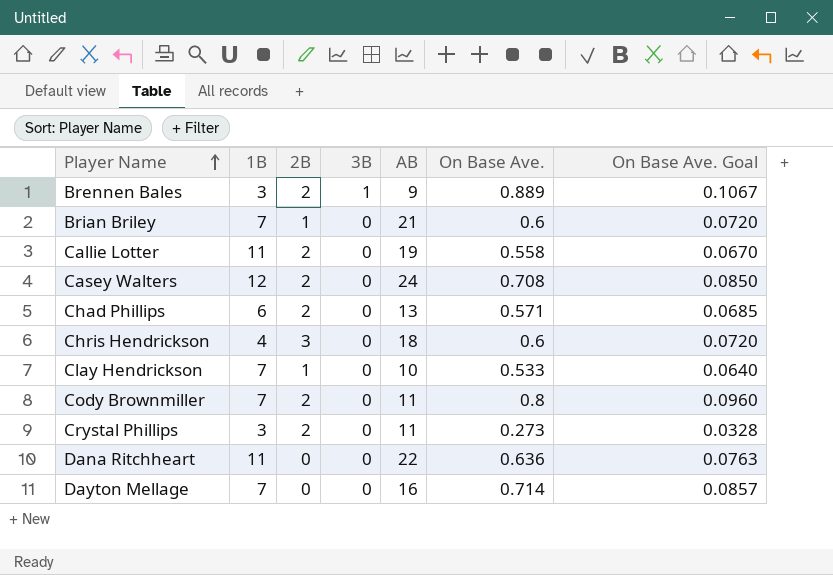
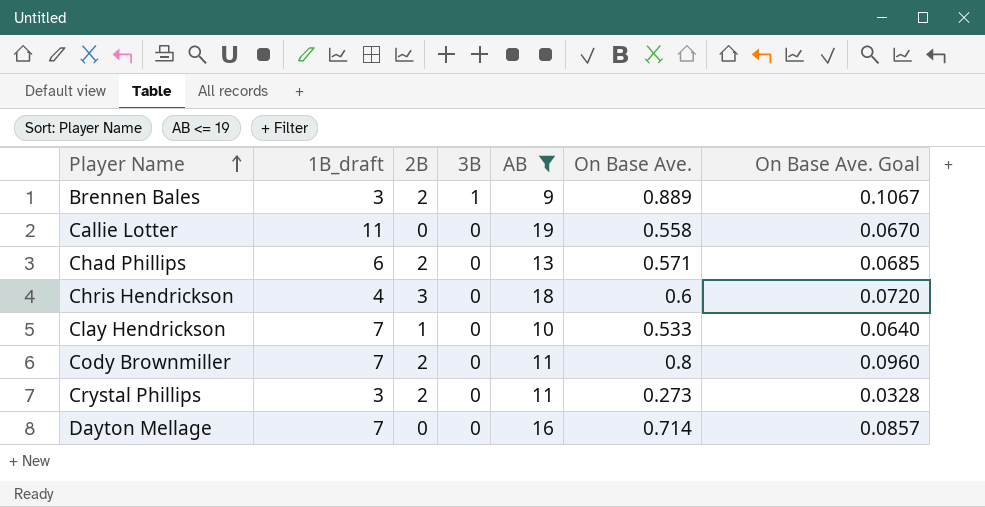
filter: none -> AB <= 19
column name: 1B -> 1B_draft
Callie Lotter | 2B: 2 -> 0

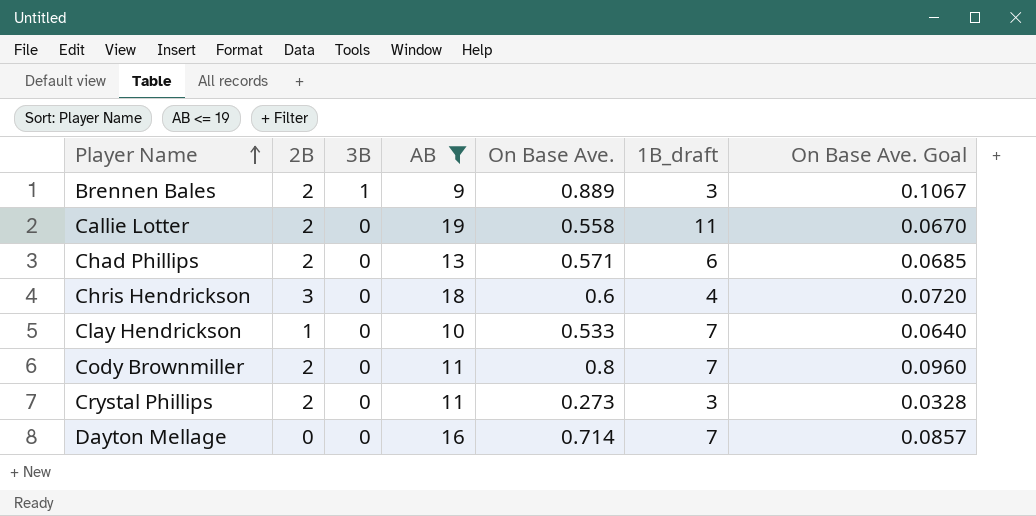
column 1B_draft | position: 2 -> 6
Callie Lotter | 2B: 0 -> 2

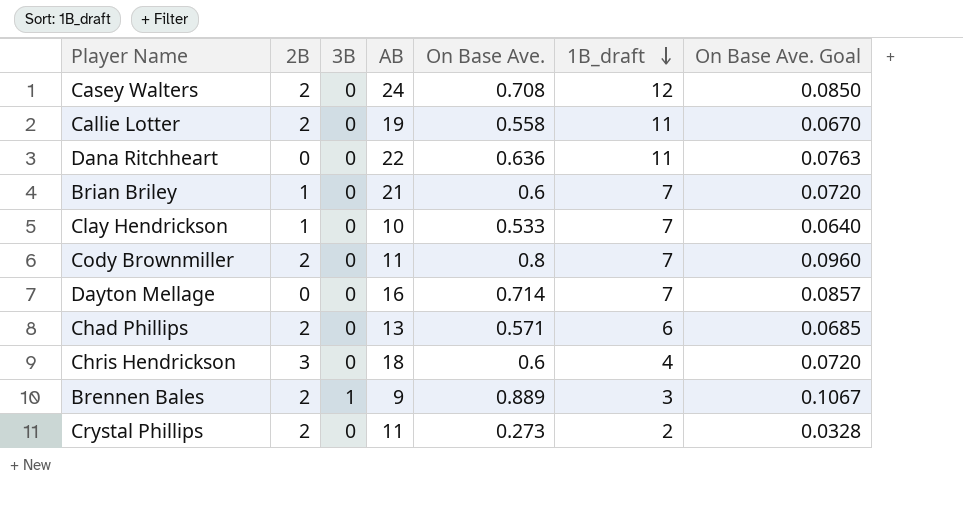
filter: AB <= 19 -> none
row order: Player Name ascending -> 1B_draft descending
Crystal Phillips | 1B_draft: 3 -> 2

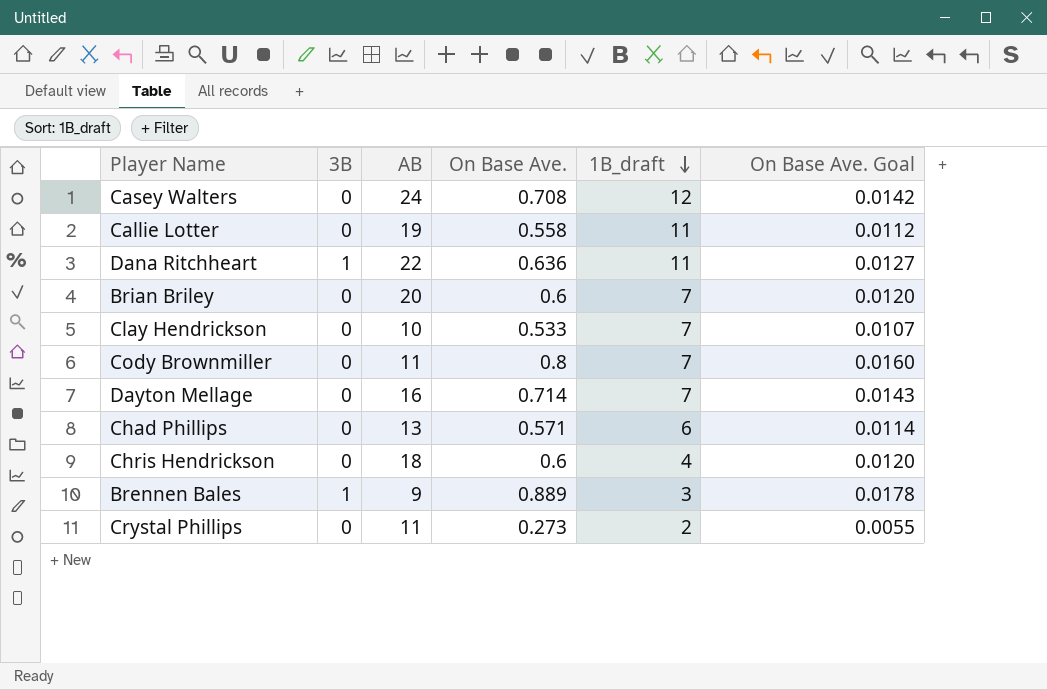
column 2B | position: 2 -> none
column On Base Ave. Goal | formula: [On Base Ave.] * 0.12 -> [On Base Ave.] * 0.02
Dana Ritchheart | 3B: 0 -> 1
Brian Briley | AB: 21 -> 20

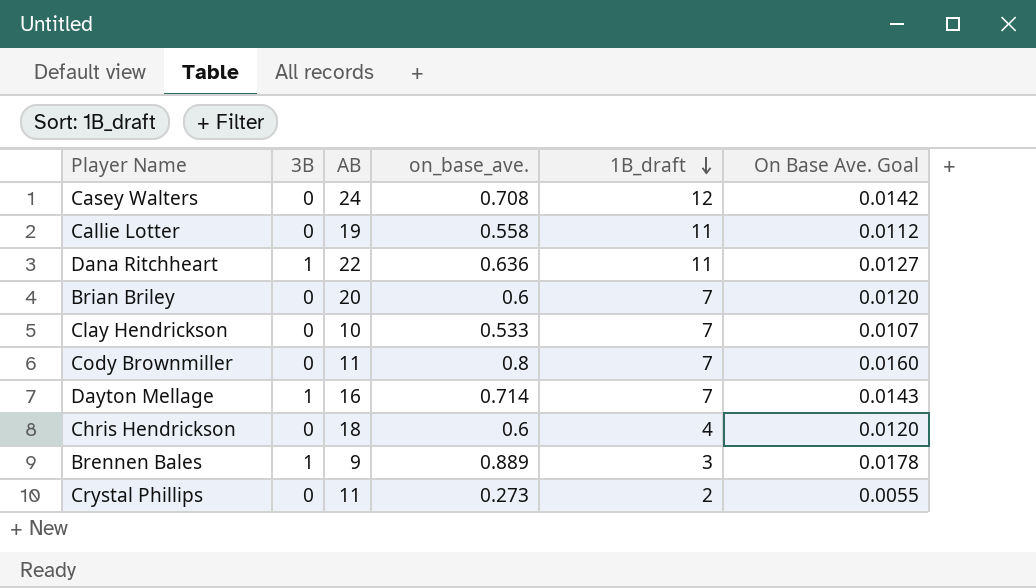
column name: On Base Ave. -> on_base_ave.
row Chad Phillips: 0 | 13 | 0.571 | 6 | 0.0114 -> none
Dayton Mellage | 3B: 0 -> 1

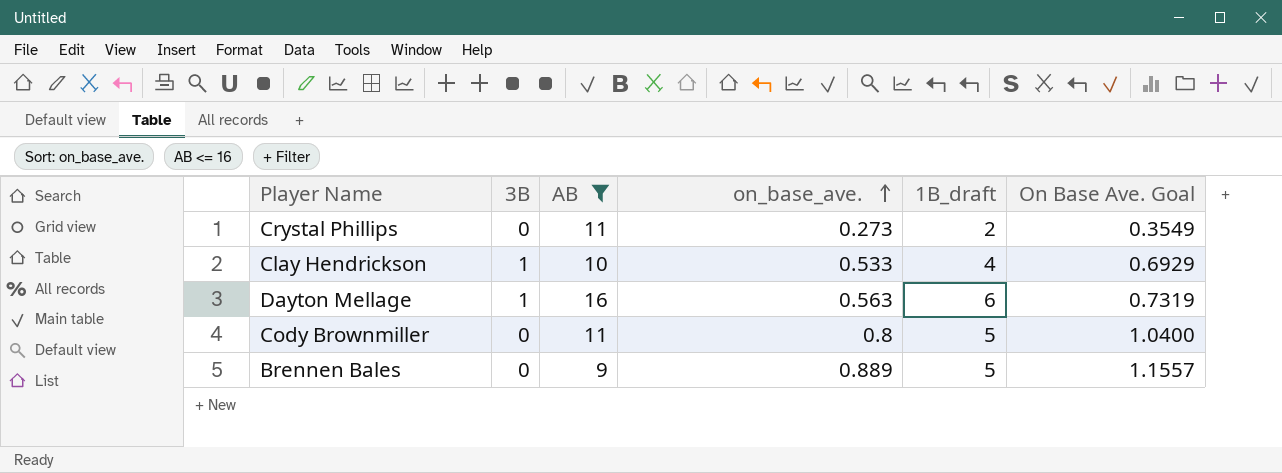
filter: none -> AB <= 16
row order: 1B_draft descending -> on_base_ave. ascending
column On Base Ave. Goal | formula: [on_base_ave.] * 0.02 -> [on_base_ave.] * 1.3
Clay Hendrickson | 3B: 0 -> 1
Clay Hendrickson | 1B_draft: 7 -> 4
Dayton Mellage | on_base_ave.: 0.714 -> 0.563
Dayton Mellage | 1B_draft: 7 -> 6
Cody Brownmiller | 1B_draft: 7 -> 5
Brennen Bales | 3B: 1 -> 0
Brennen Bales | 1B_draft: 3 -> 5

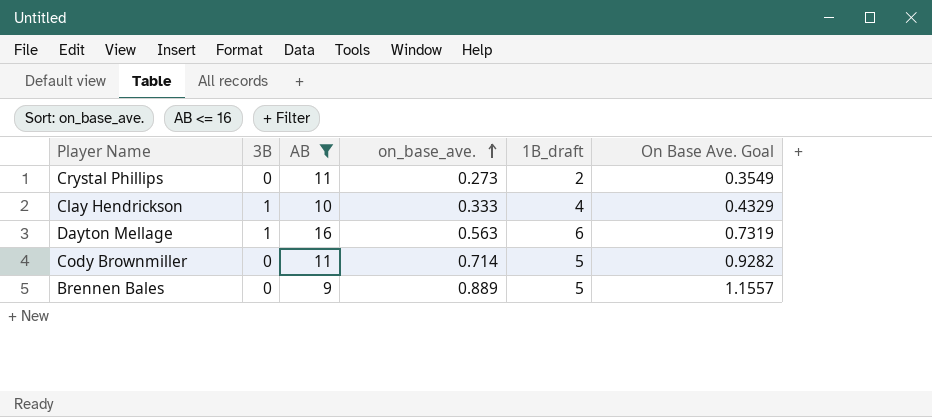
Clay Hendrickson | on_base_ave.: 0.533 -> 0.333
Clay Hendrickson | On Base Ave. Goal: 0.6929 -> 0.4329
Cody Brownmiller | on_base_ave.: 0.8 -> 0.714
Cody Brownmiller | On Base Ave. Goal: 1.0400 -> 0.9282

